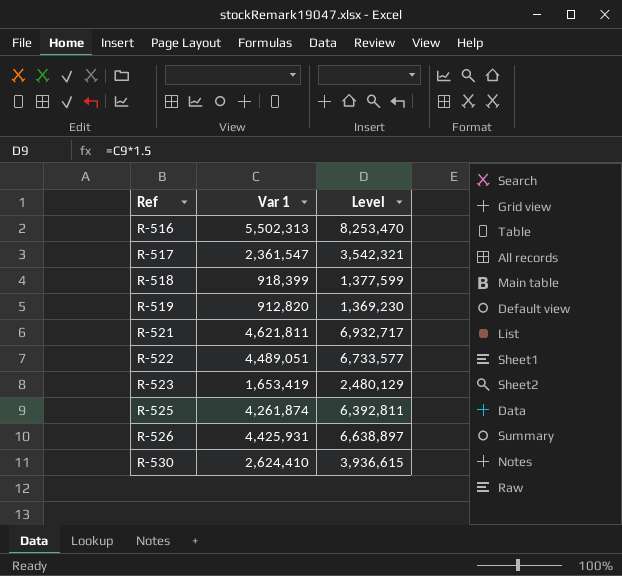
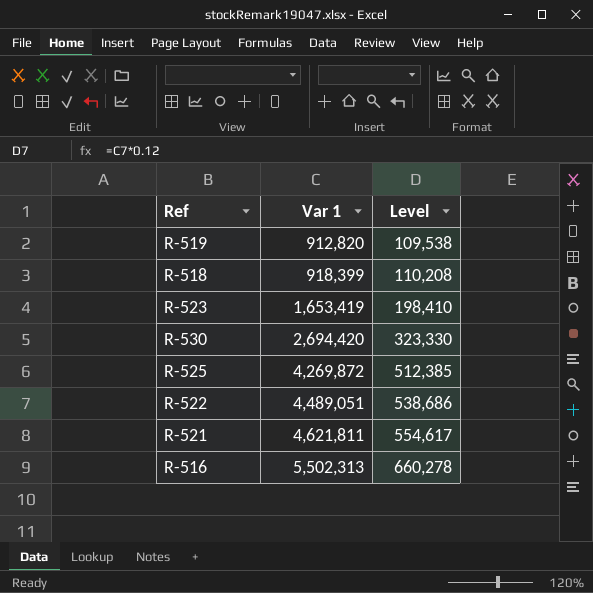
row order: Ref ascending -> Var 1 ascending
column Level | formula: [Var 1] * 1.5 -> [Var 1] * 0.12
row R-517: 2,361,547 | 3,542,321 -> none
row R-526: 4,425,931 | 6,638,897 -> none
R-530 | Var 1: 2,624,410 -> 2,694,420
R-525 | Var 1: 4,261,874 -> 4,269,872

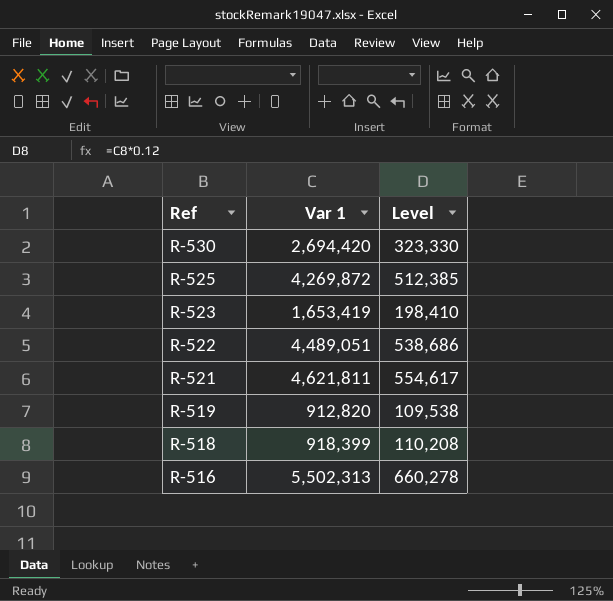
row order: Var 1 ascending -> Ref descending

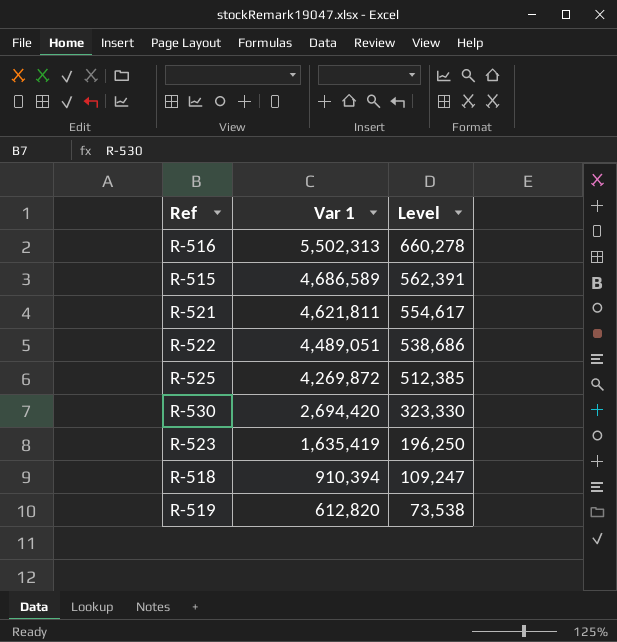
row order: Ref descending -> Var 1 descending
row R-515: none -> 4,686,589 | 562,391
R-523 | Var 1: 1,653,419 -> 1,635,419
R-523 | Level: 198,410 -> 196,250
R-518 | Var 1: 918,399 -> 910,394
R-518 | Level: 110,208 -> 109,247
R-519 | Var 1: 912,820 -> 612,820
R-519 | Level: 109,538 -> 73,538

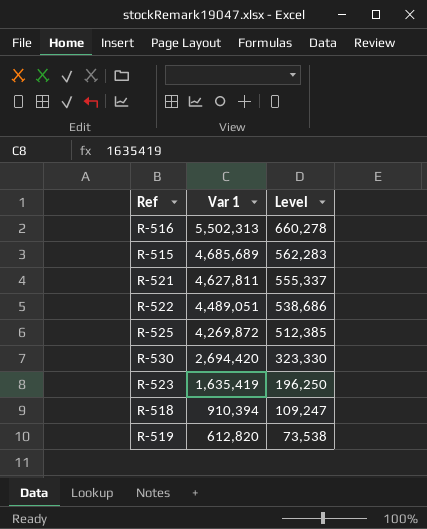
R-515 | Var 1: 4,686,589 -> 4,685,689
R-515 | Level: 562,391 -> 562,283
R-521 | Var 1: 4,621,811 -> 4,627,811
R-521 | Level: 554,617 -> 555,337

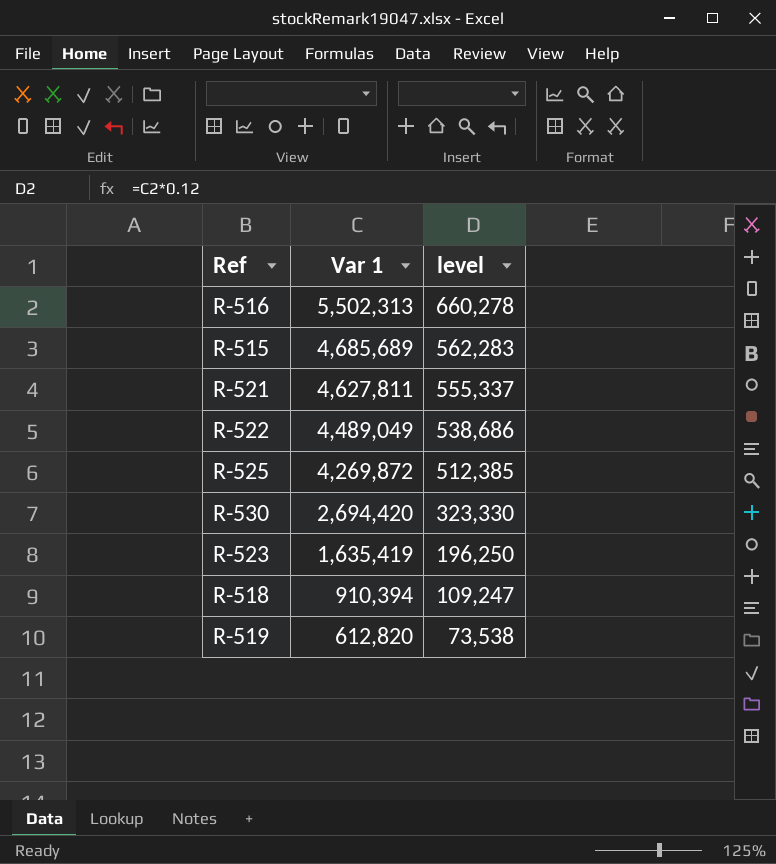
column name: Level -> level
R-522 | Var 1: 4,489,051 -> 4,489,049

